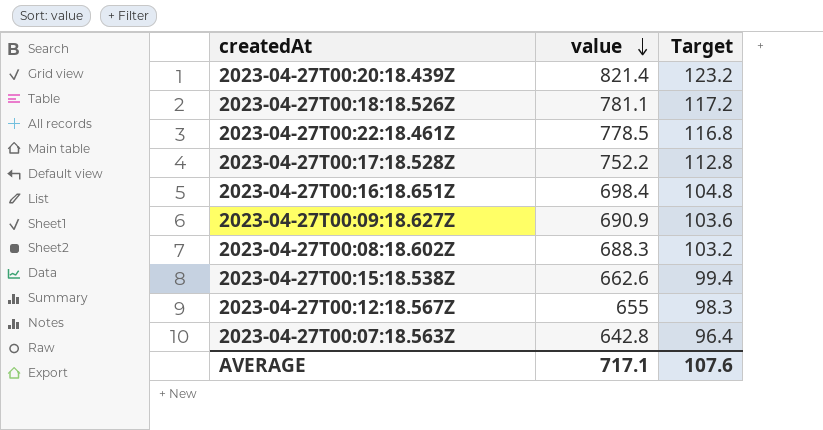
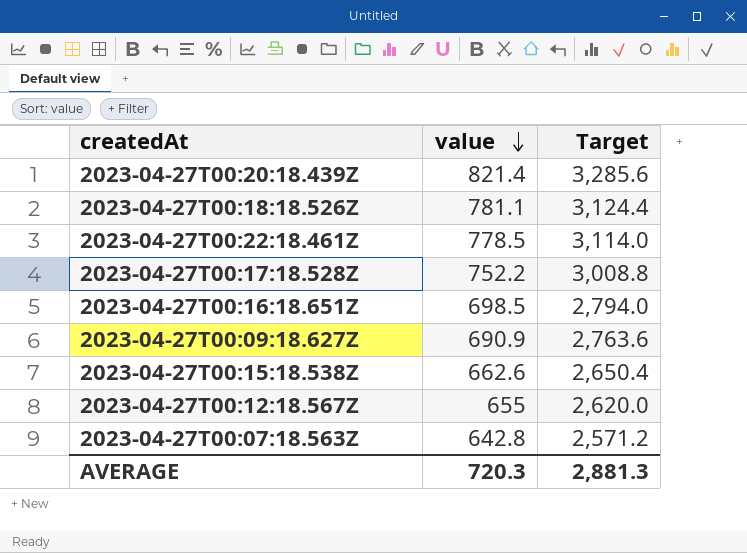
column Target | formula: [value] * 0.15 -> [value] * 4
row 2023-04-27T00:08:18.602Z: 688.3 | 103.2 -> none
2023-04-27T00:16:18.651Z | value: 698.4 -> 698.5
AVERAGE | value: 717.1 -> 720.3
AVERAGE | Target: 107.6 -> 2,881.3

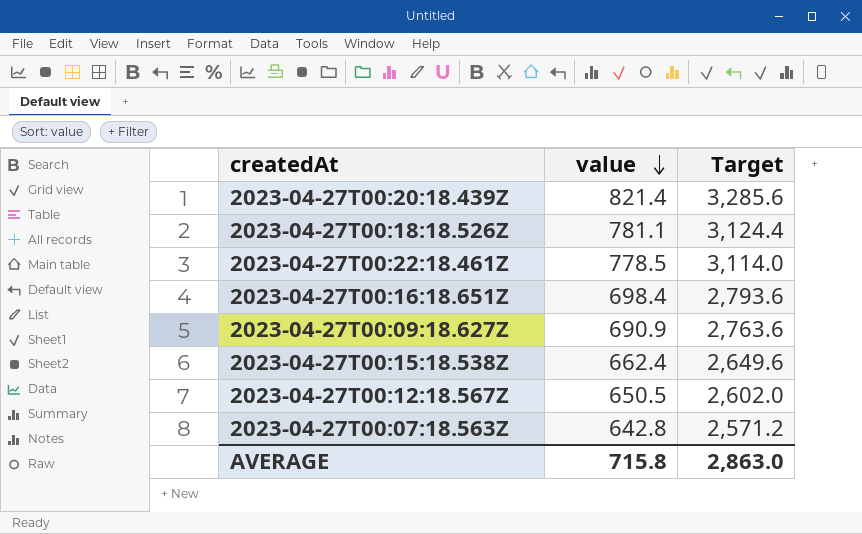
row 2023-04-27T00:17:18.528Z: 752.2 | 3,008.8 -> none
2023-04-27T00:16:18.651Z | value: 698.5 -> 698.4
2023-04-27T00:16:18.651Z | Target: 2,794.0 -> 2,793.6
2023-04-27T00:15:18.538Z | value: 662.6 -> 662.4
2023-04-27T00:15:18.538Z | Target: 2,650.4 -> 2,649.6
2023-04-27T00:12:18.567Z | value: 655 -> 650.5
2023-04-27T00:12:18.567Z | Target: 2,620.0 -> 2,602.0
AVERAGE | value: 720.3 -> 715.8
AVERAGE | Target: 2,881.3 -> 2,863.0

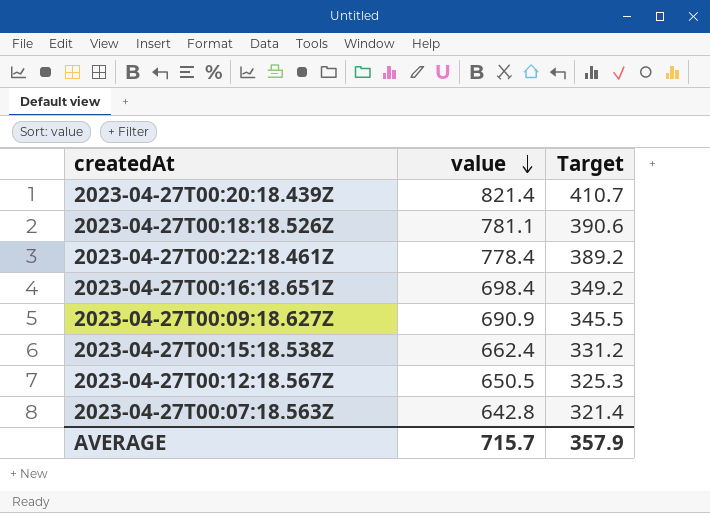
column Target | formula: [value] * 4 -> [value] * 0.5
2023-04-27T00:22:18.461Z | value: 778.5 -> 778.4
AVERAGE | value: 715.8 -> 715.7
AVERAGE | Target: 2,863.0 -> 357.9

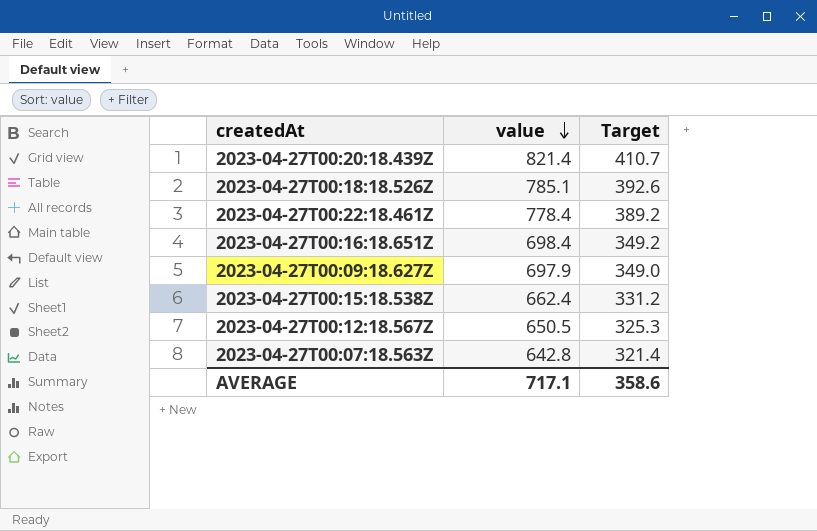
2023-04-27T00:18:18.526Z | value: 781.1 -> 785.1
2023-04-27T00:18:18.526Z | Target: 390.6 -> 392.6
2023-04-27T00:09:18.627Z | value: 690.9 -> 697.9
2023-04-27T00:09:18.627Z | Target: 345.5 -> 349.0
AVERAGE | value: 715.7 -> 717.1
AVERAGE | Target: 357.9 -> 358.6

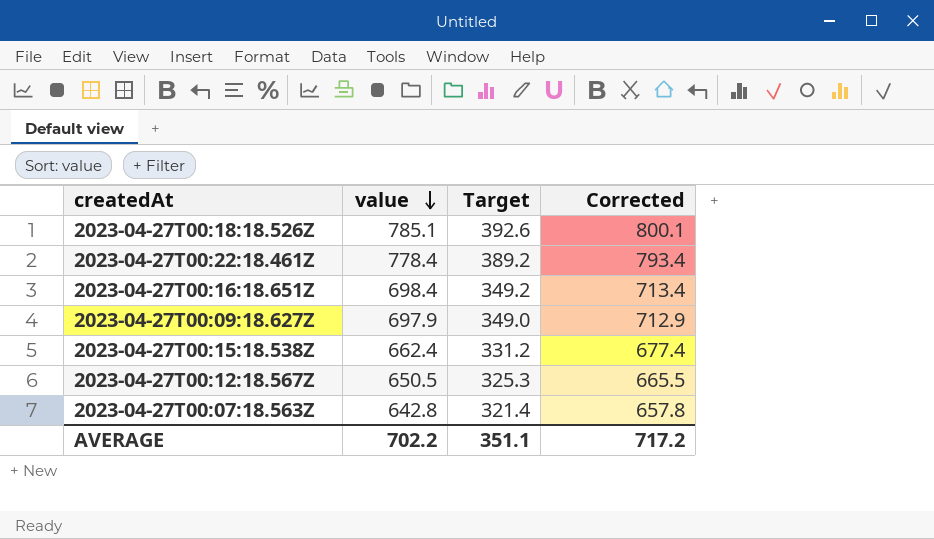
column Corrected | formula: none -> [value] + 15
row 2023-04-27T00:20:18.439Z: 821.4 | 410.7 -> none
AVERAGE | value: 717.1 -> 702.2
AVERAGE | Target: 358.6 -> 351.1

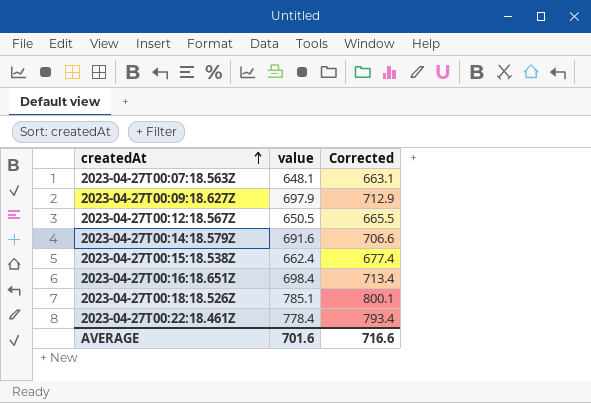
row order: value descending -> createdAt ascending
column Target | formula: [value] * 0.5 -> none
2023-04-27T00:07:18.563Z | value: 642.8 -> 648.1
2023-04-27T00:07:18.563Z | Corrected: 657.8 -> 663.1
row 2023-04-27T00:14:18.579Z: none -> 691.6 | 706.6
AVERAGE | value: 702.2 -> 701.6
AVERAGE | Corrected: 717.2 -> 716.6

